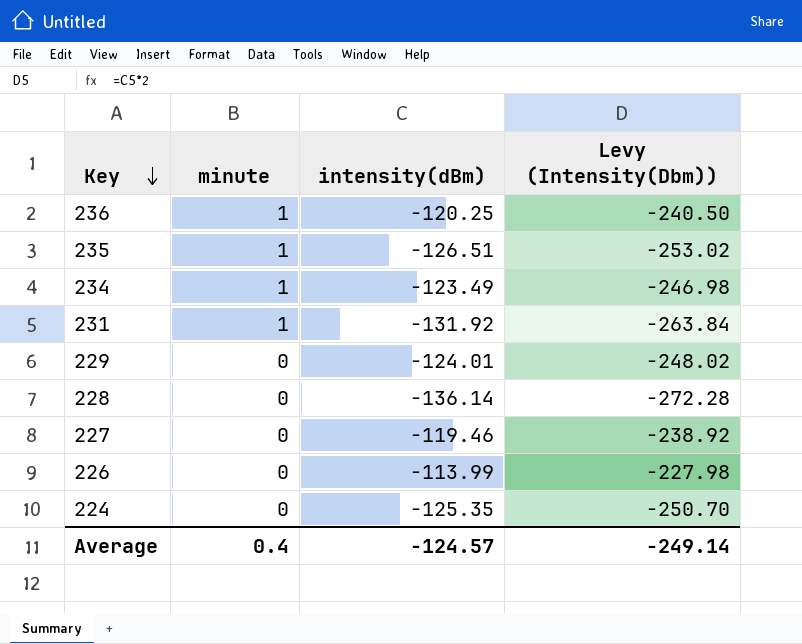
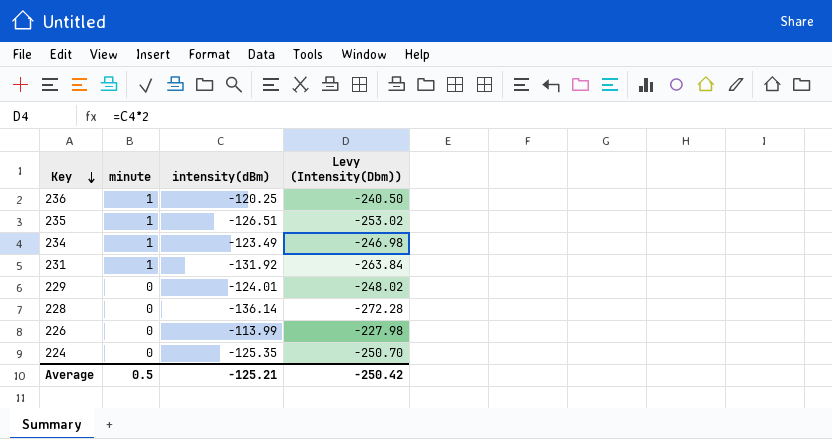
row 227: 0 | -119.46 | -238.92 -> none
Average | minute: 0.4 -> 0.5
Average | intensity(dBm): -124.57 -> -125.21
Average | Levy (Intensity(Dbm)): -249.14 -> -250.42

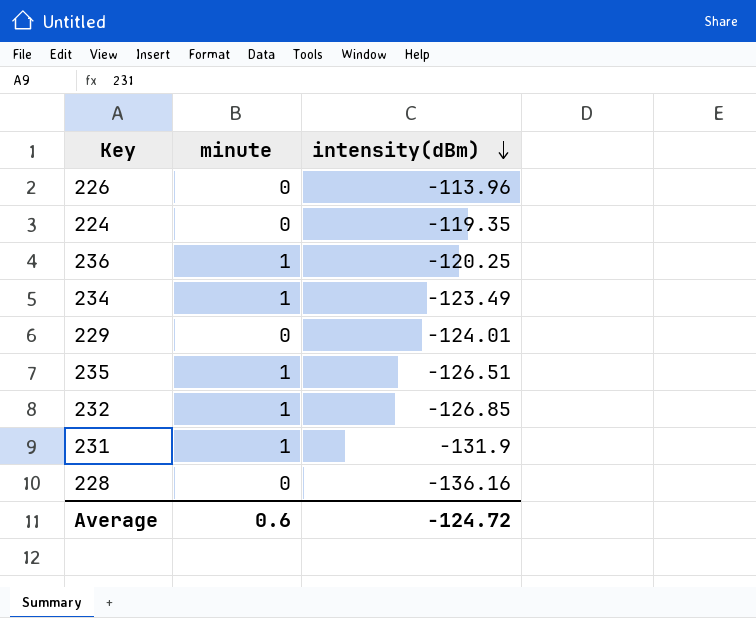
row order: Key descending -> intensity(dBm) descending
column Levy (Intensity(Dbm)) | formula: [intensity(dBm)] * 2 -> none
226 | intensity(dBm): -113.99 -> -113.96
224 | intensity(dBm): -125.35 -> -119.35
row 232: none -> 1 | -126.85
231 | intensity(dBm): -131.92 -> -131.9
228 | intensity(dBm): -136.14 -> -136.16
Average | minute: 0.5 -> 0.6
Average | intensity(dBm): -125.21 -> -124.72

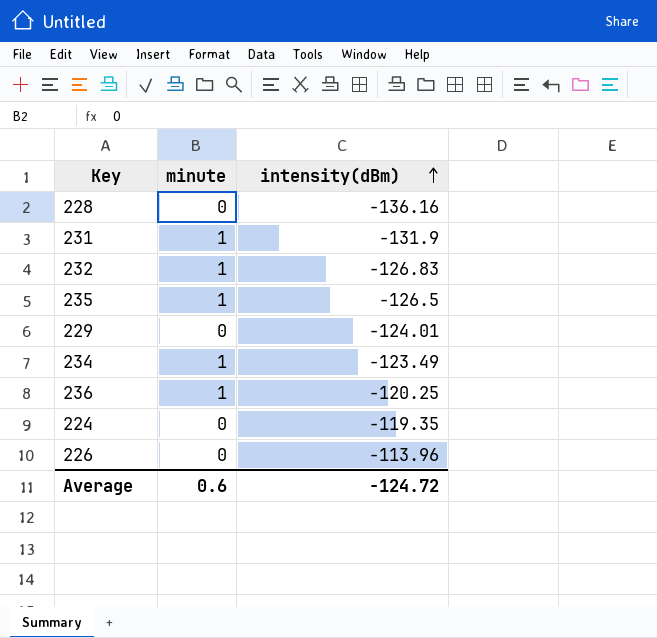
row order: intensity(dBm) descending -> intensity(dBm) ascending
232 | intensity(dBm): -126.85 -> -126.83
235 | intensity(dBm): -126.51 -> -126.5

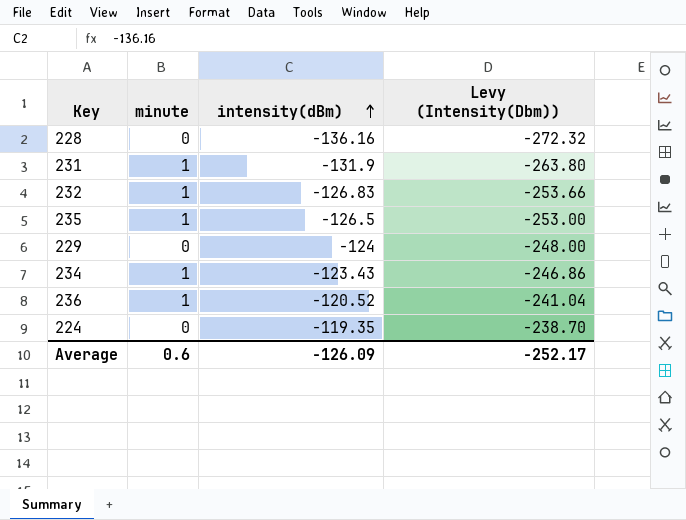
column Levy (Intensity(Dbm)) | formula: none -> [intensity(dBm)] * 2
row 226: 0 | -113.96 -> none
229 | intensity(dBm): -124.01 -> -124
234 | intensity(dBm): -123.49 -> -123.43
236 | intensity(dBm): -120.25 -> -120.52
Average | intensity(dBm): -124.72 -> -126.09

